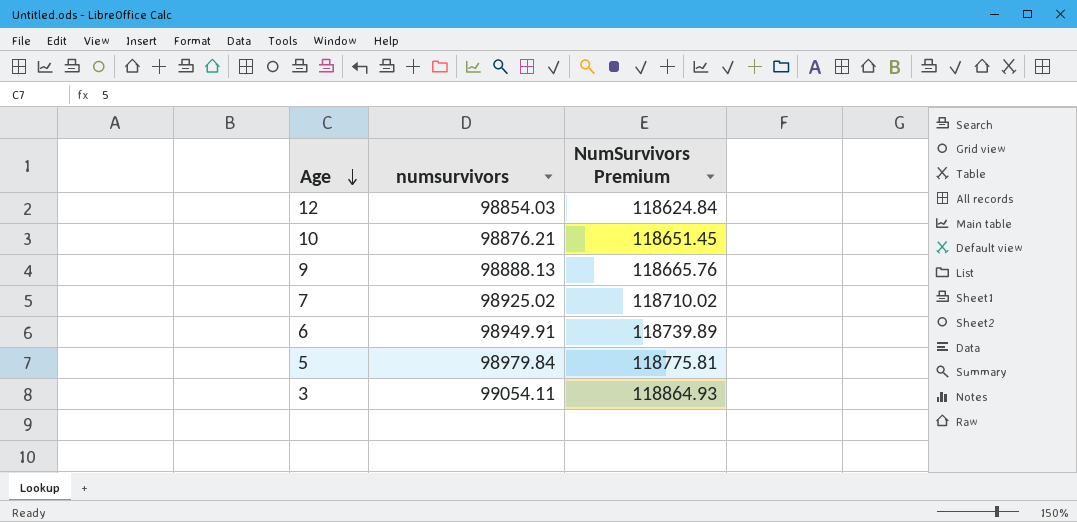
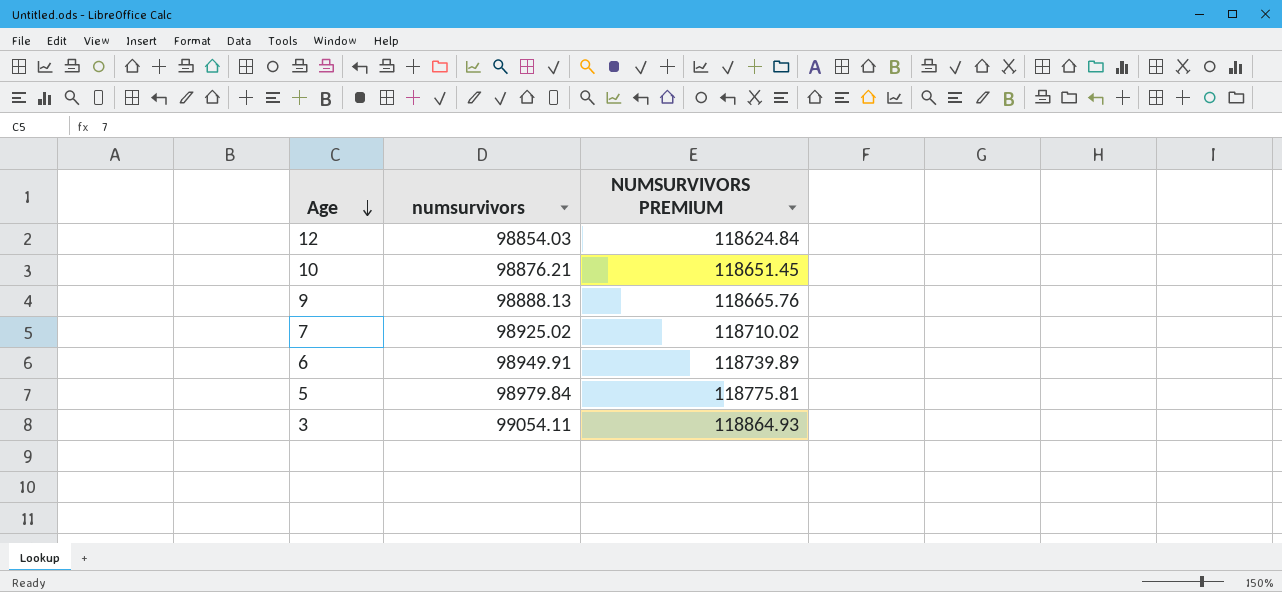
column name: NumSurvivors Premium -> NUMSURVIVORS PREMIUM

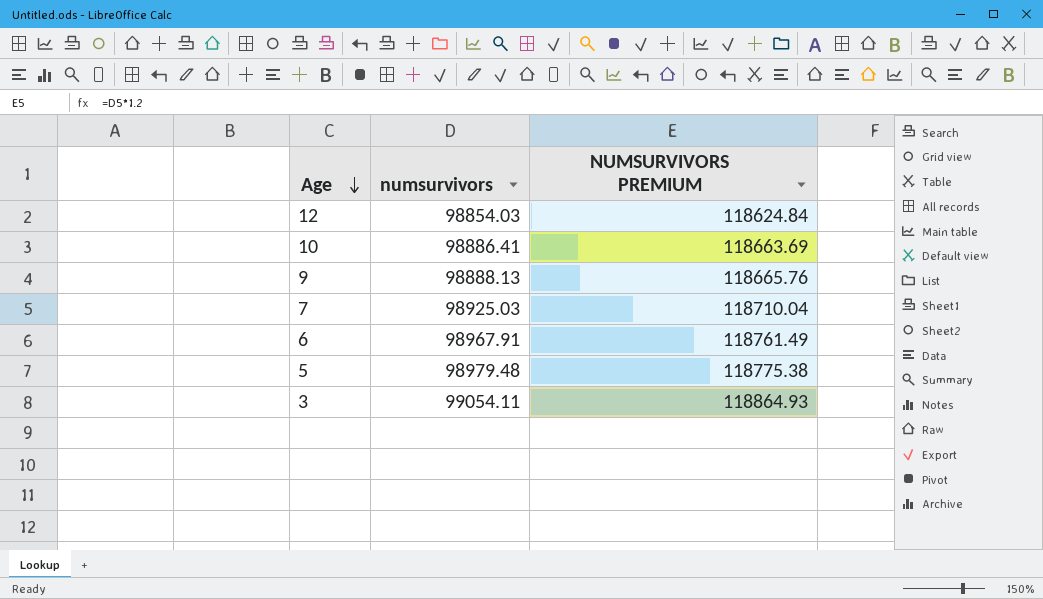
10 | numsurvivors: 98876.21 -> 98886.41
10 | NUMSURVIVORS PREMIUM: 118651.45 -> 118663.69
7 | numsurvivors: 98925.02 -> 98925.03
7 | NUMSURVIVORS PREMIUM: 118710.02 -> 118710.04
6 | numsurvivors: 98949.91 -> 98967.91
6 | NUMSURVIVORS PREMIUM: 118739.89 -> 118761.49
5 | numsurvivors: 98979.84 -> 98979.48
5 | NUMSURVIVORS PREMIUM: 118775.81 -> 118775.38

